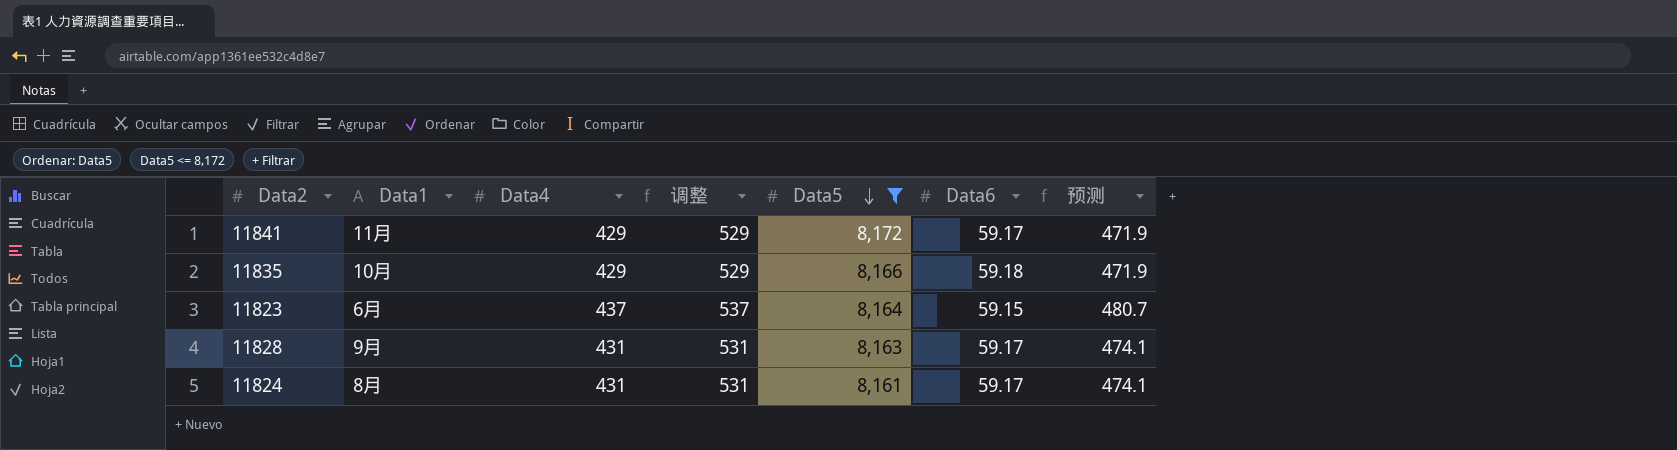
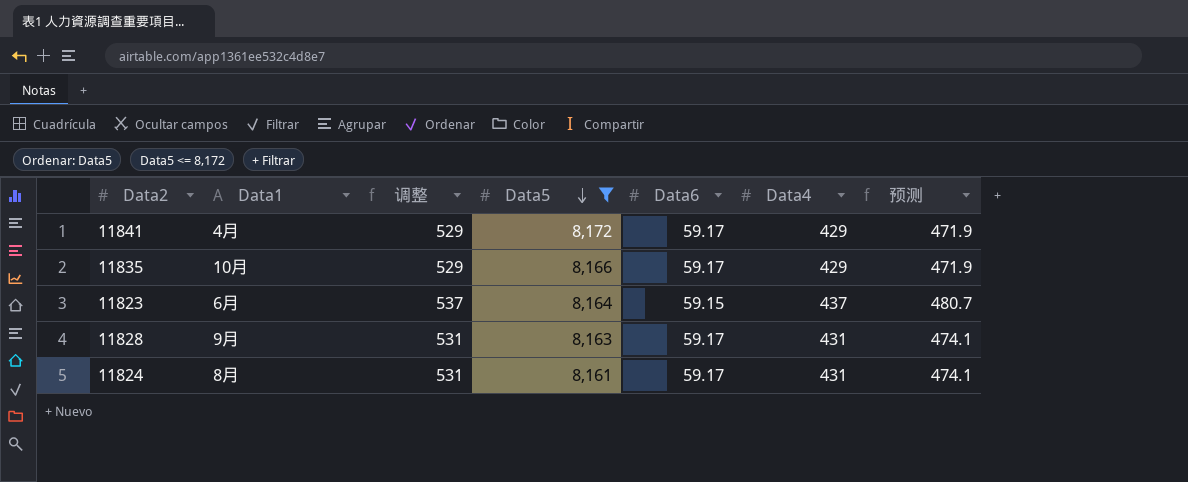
column Data4 | position: 3 -> 6
11841 | Data1: 11月 -> 4月
11835 | Data6: 59.18 -> 59.17

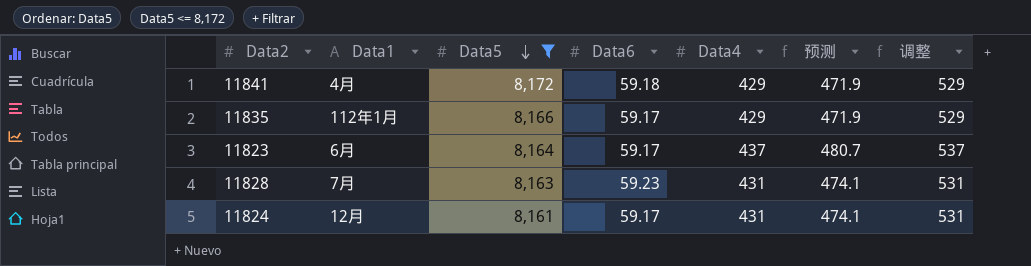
column 调整 | position: 3 -> 7
11841 | Data6: 59.17 -> 59.18
11835 | Data1: 10月 -> 112年1月
11823 | Data6: 59.15 -> 59.17
11828 | Data1: 9月 -> 7月
11828 | Data6: 59.17 -> 59.23
11824 | Data1: 8月 -> 12月

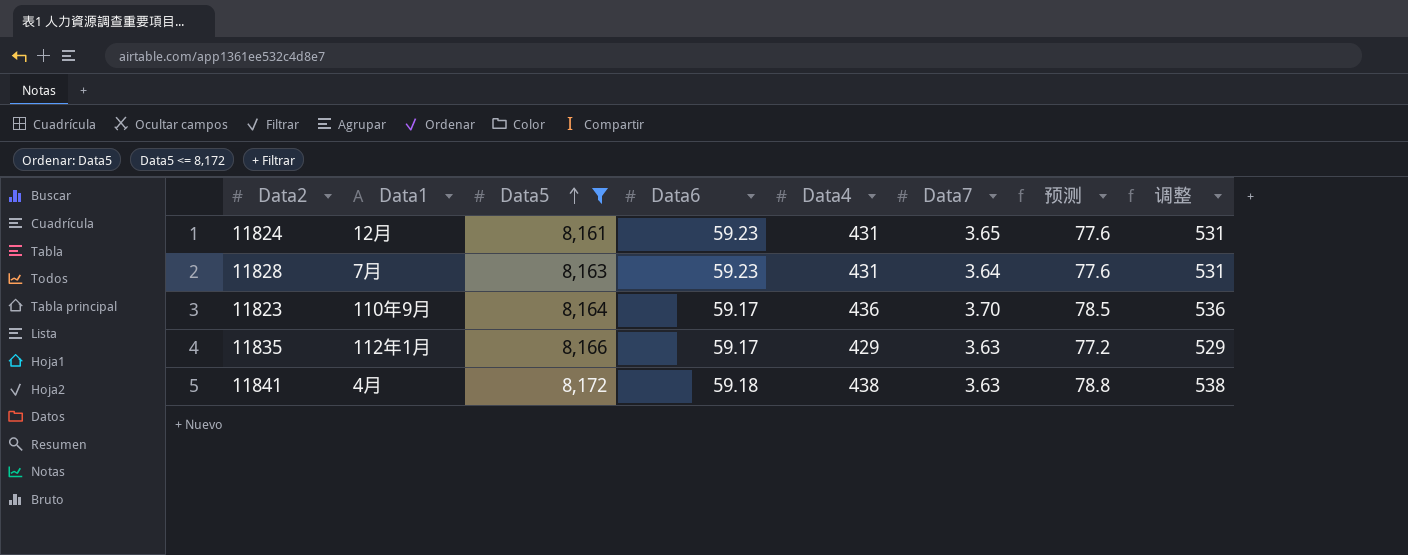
row order: Data5 descending -> Data5 ascending
column Data7 | position: none -> 6
column 预测 | formula: [Data4] * 1.1 -> [Data4] * 0.18
11824 | Data6: 59.17 -> 59.23
11823 | Data1: 6月 -> 110年9月
11823 | Data4: 437 -> 436
11823 | 调整: 537 -> 536
11841 | Data4: 429 -> 438
11841 | 调整: 529 -> 538

